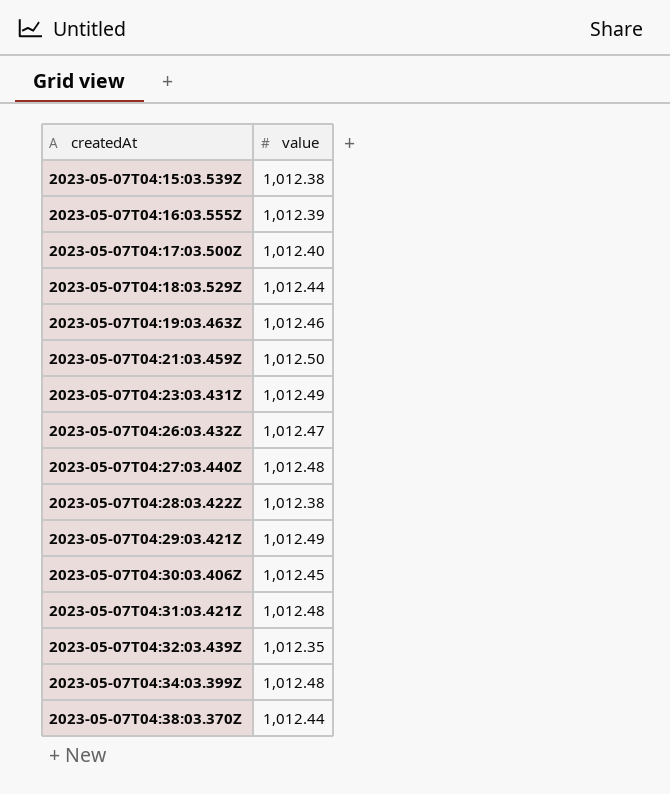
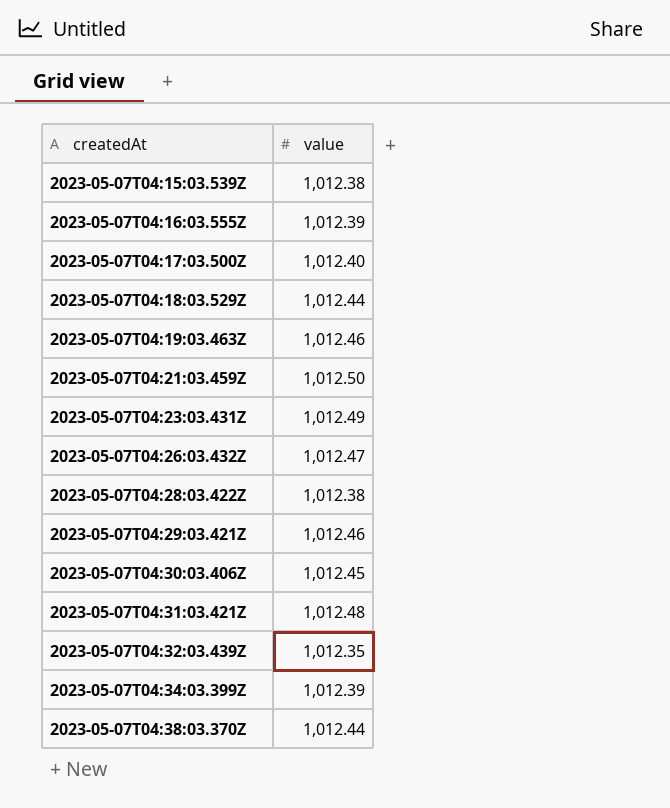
row 2023-05-07T04:27:03.440Z: 1,012.48 -> none
2023-05-07T04:29:03.421Z | value: 1,012.49 -> 1,012.46
2023-05-07T04:34:03.399Z | value: 1,012.48 -> 1,012.39

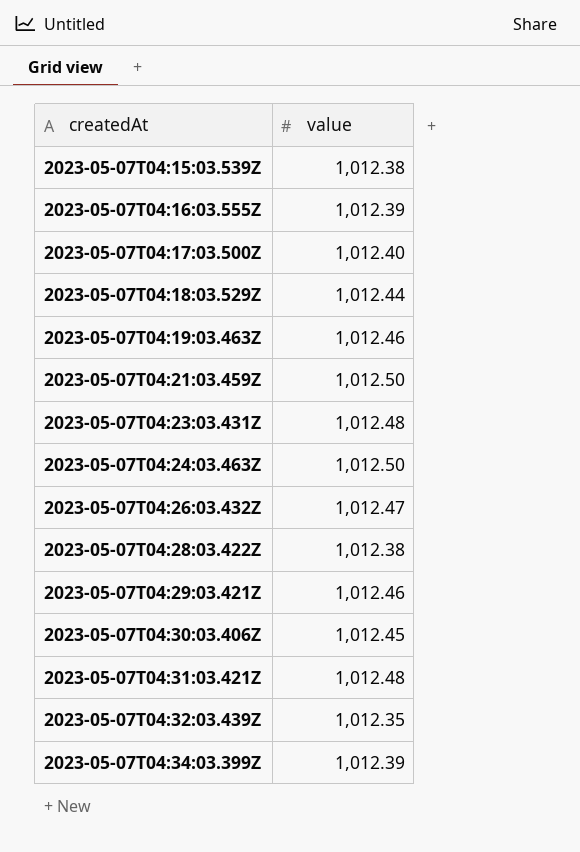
row 2023-05-07T04:38:03.370Z: 1,012.44 -> none
2023-05-07T04:23:03.431Z | value: 1,012.49 -> 1,012.48
row 2023-05-07T04:24:03.463Z: none -> 1,012.50

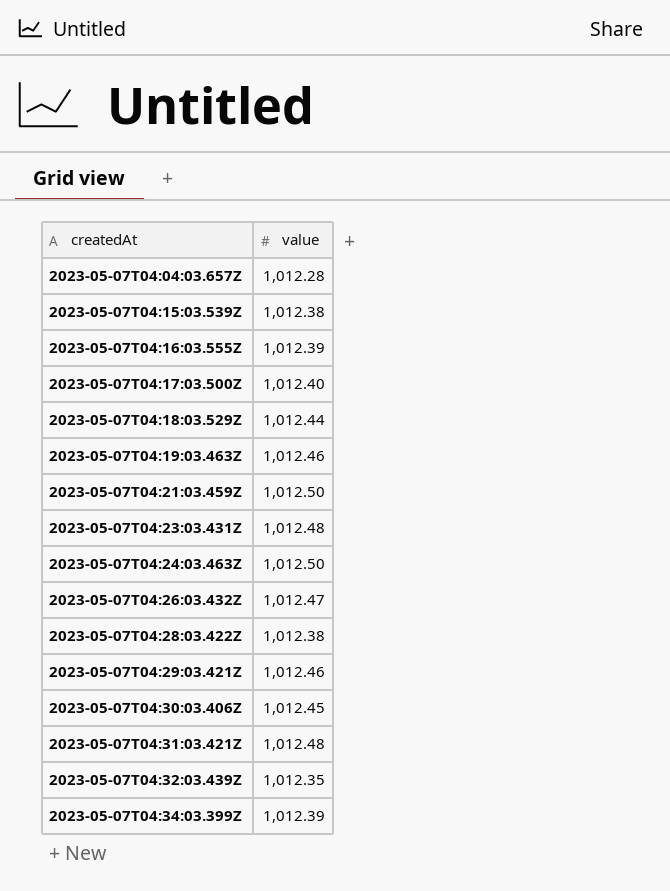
row 2023-05-07T04:04:03.657Z: none -> 1,012.28

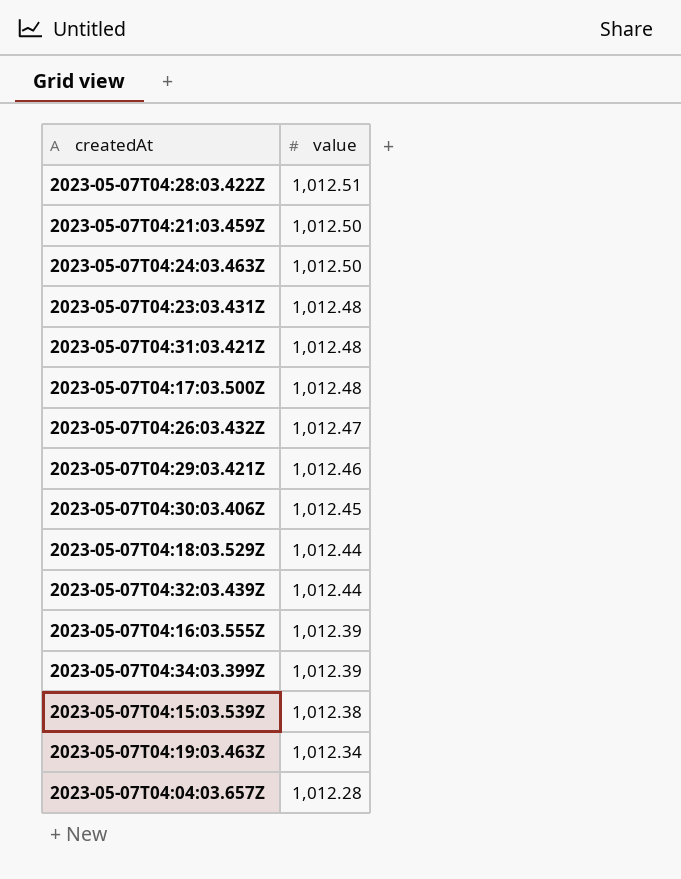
row order: createdAt ascending -> value descending
2023-05-07T04:28:03.422Z | value: 1,012.38 -> 1,012.51
2023-05-07T04:17:03.500Z | value: 1,012.40 -> 1,012.48
2023-05-07T04:32:03.439Z | value: 1,012.35 -> 1,012.44
2023-05-07T04:19:03.463Z | value: 1,012.46 -> 1,012.34

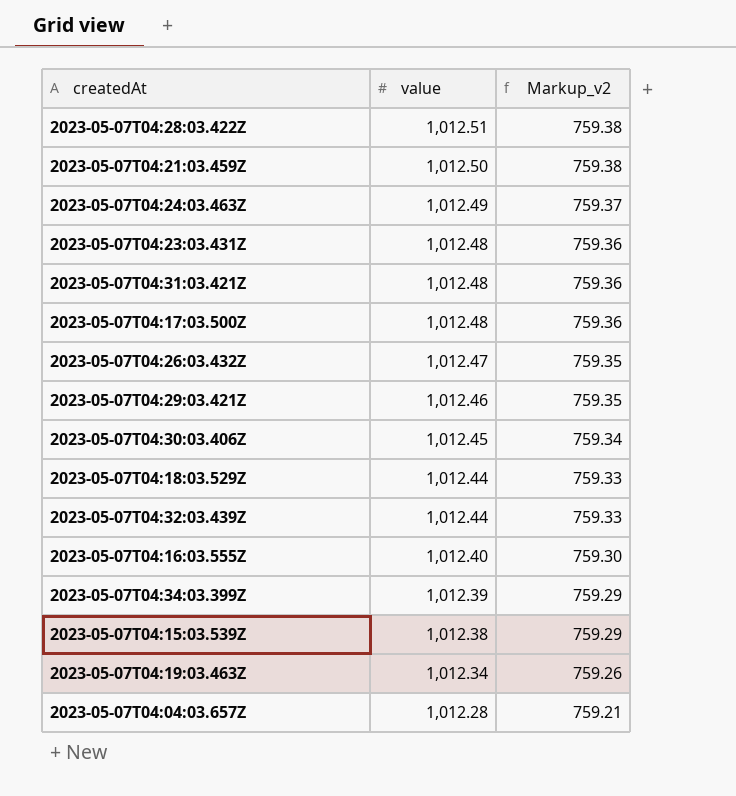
column Markup_v2 | formula: none -> [value] * 0.75
2023-05-07T04:24:03.463Z | value: 1,012.50 -> 1,012.49
2023-05-07T04:16:03.555Z | value: 1,012.39 -> 1,012.40

